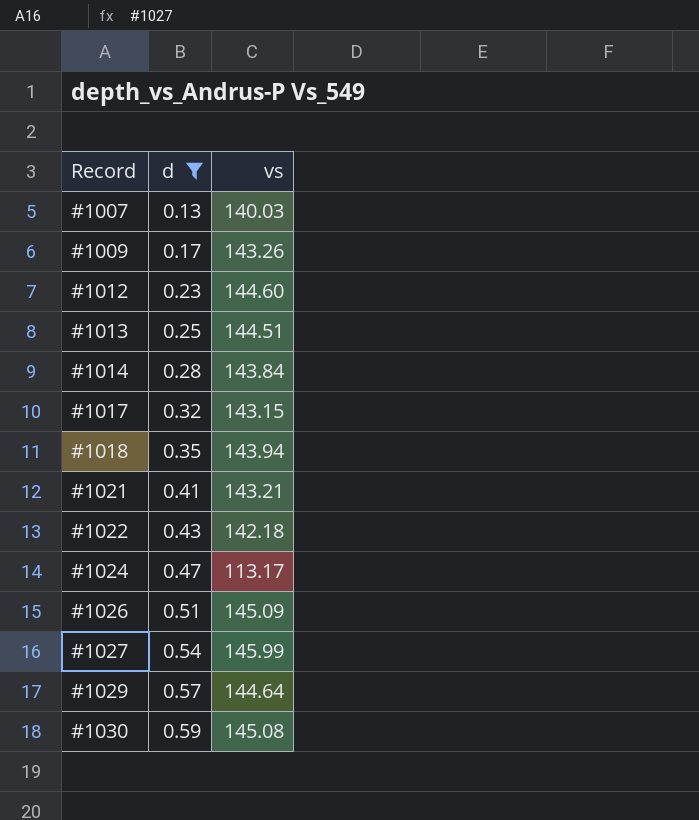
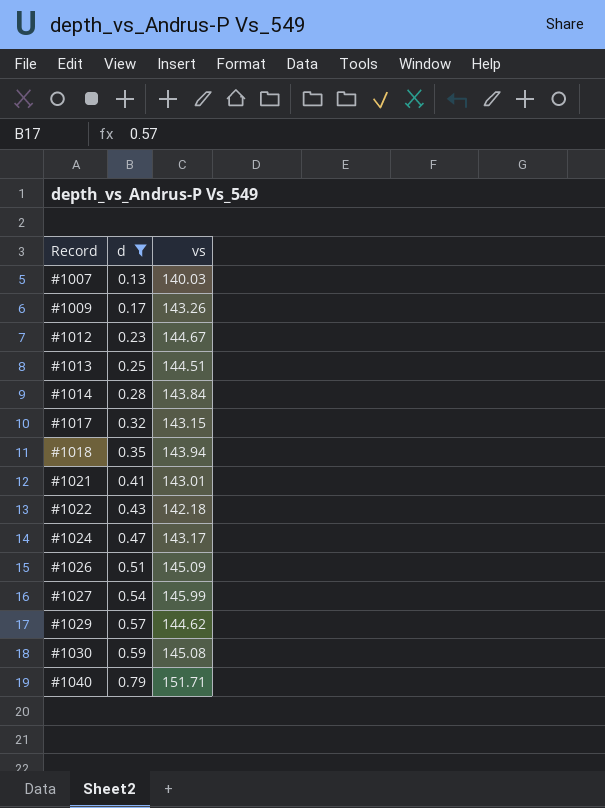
#1012 | vs: 144.60 -> 144.67
#1021 | vs: 143.21 -> 143.01
#1024 | vs: 113.17 -> 143.17
#1029 | vs: 144.64 -> 144.62
row #1040: none -> 0.79 | 151.71

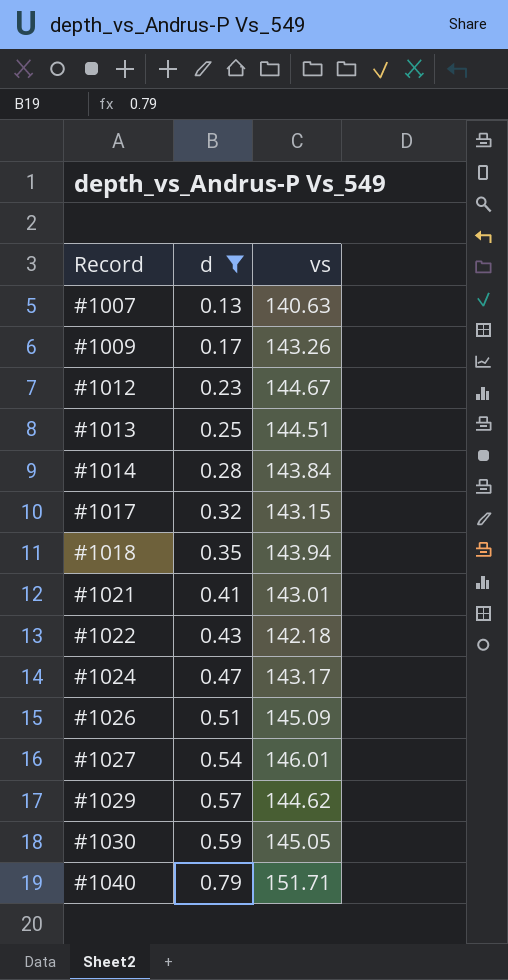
#1007 | vs: 140.03 -> 140.63
#1027 | vs: 145.99 -> 146.01
#1030 | vs: 145.08 -> 145.05

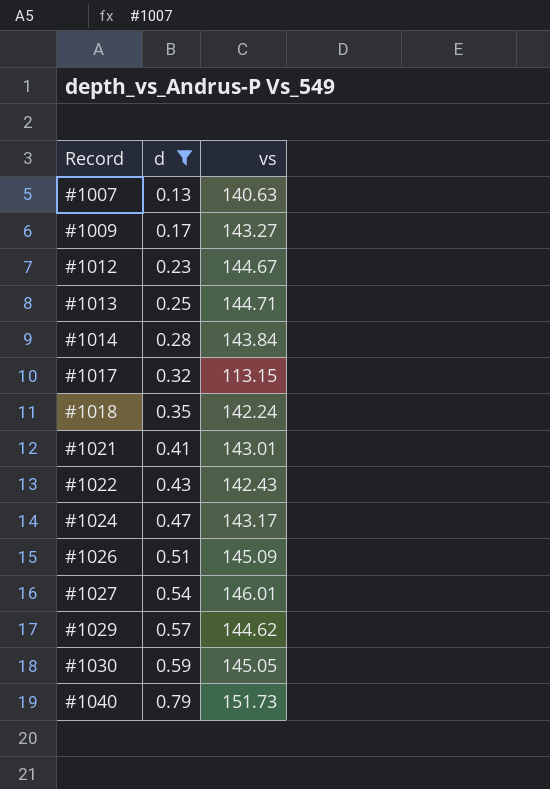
#1009 | vs: 143.26 -> 143.27
#1013 | vs: 144.51 -> 144.71
#1017 | vs: 143.15 -> 113.15
#1018 | vs: 143.94 -> 142.24
#1022 | vs: 142.18 -> 142.43
#1040 | vs: 151.71 -> 151.73

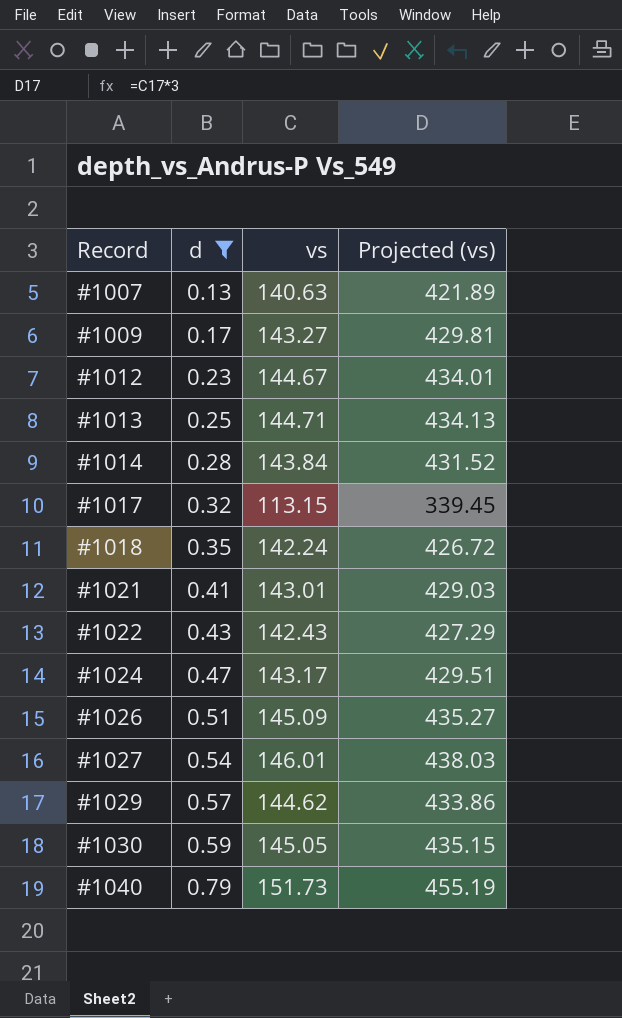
column Projected (vs) | formula: none -> [vs] * 3

